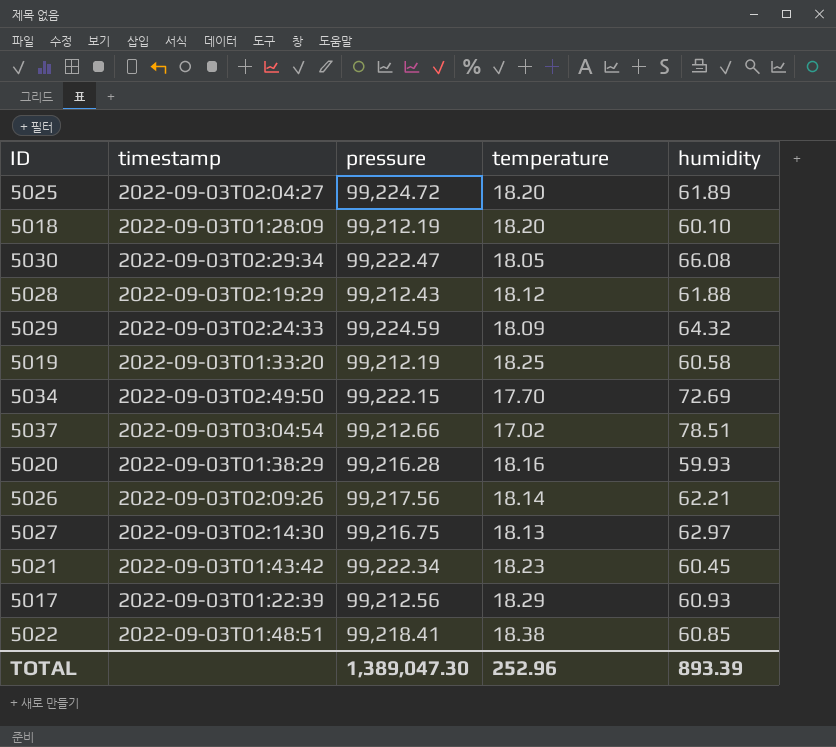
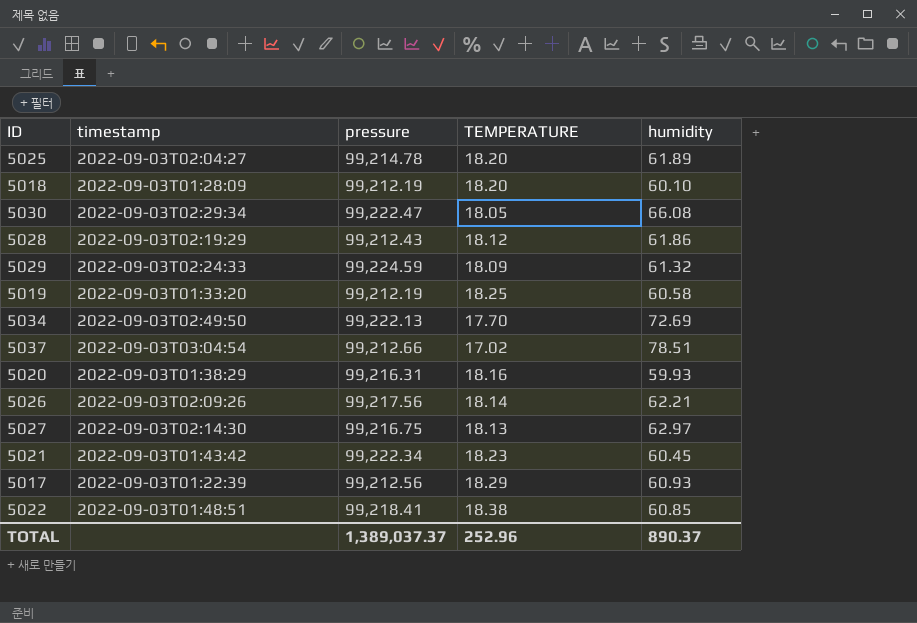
column name: temperature -> TEMPERATURE
5025 | pressure: 99,224.72 -> 99,214.78
5028 | humidity: 61.88 -> 61.86
5029 | humidity: 64.32 -> 61.32
5034 | pressure: 99,222.15 -> 99,222.13
5020 | pressure: 99,216.28 -> 99,216.31
TOTAL | pressure: 1,389,047.30 -> 1,389,037.37
TOTAL | humidity: 893.39 -> 890.37

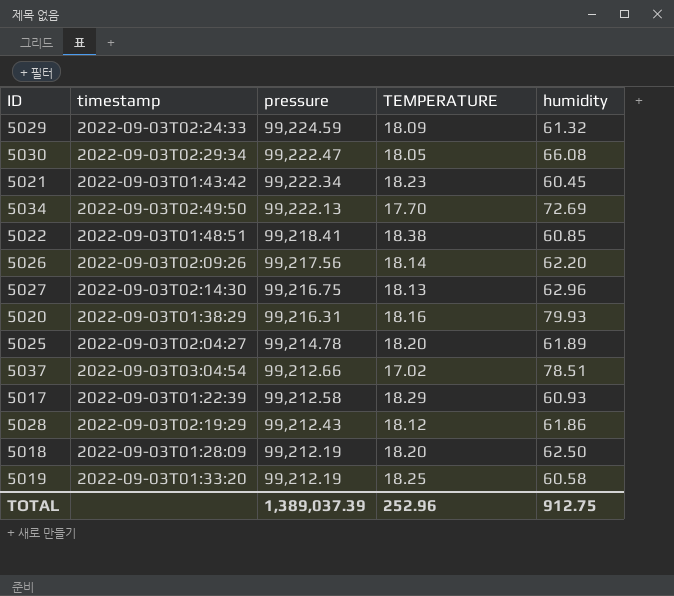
row order: none -> pressure descending
5026 | humidity: 62.21 -> 62.20
5027 | humidity: 62.97 -> 62.96
5020 | humidity: 59.93 -> 79.93
5017 | pressure: 99,212.56 -> 99,212.58
5018 | humidity: 60.10 -> 62.50
TOTAL | pressure: 1,389,037.37 -> 1,389,037.39
TOTAL | humidity: 890.37 -> 912.75

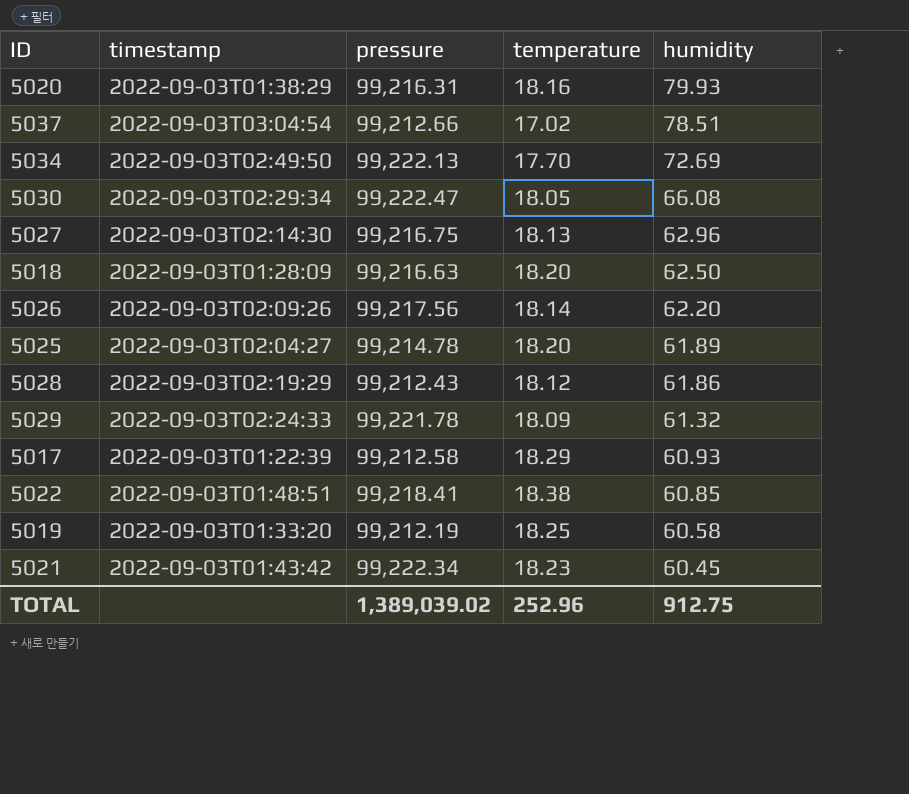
row order: pressure descending -> humidity descending
column name: TEMPERATURE -> temperature
5018 | pressure: 99,212.19 -> 99,216.63
5029 | pressure: 99,224.59 -> 99,221.78
TOTAL | pressure: 1,389,037.39 -> 1,389,039.02

